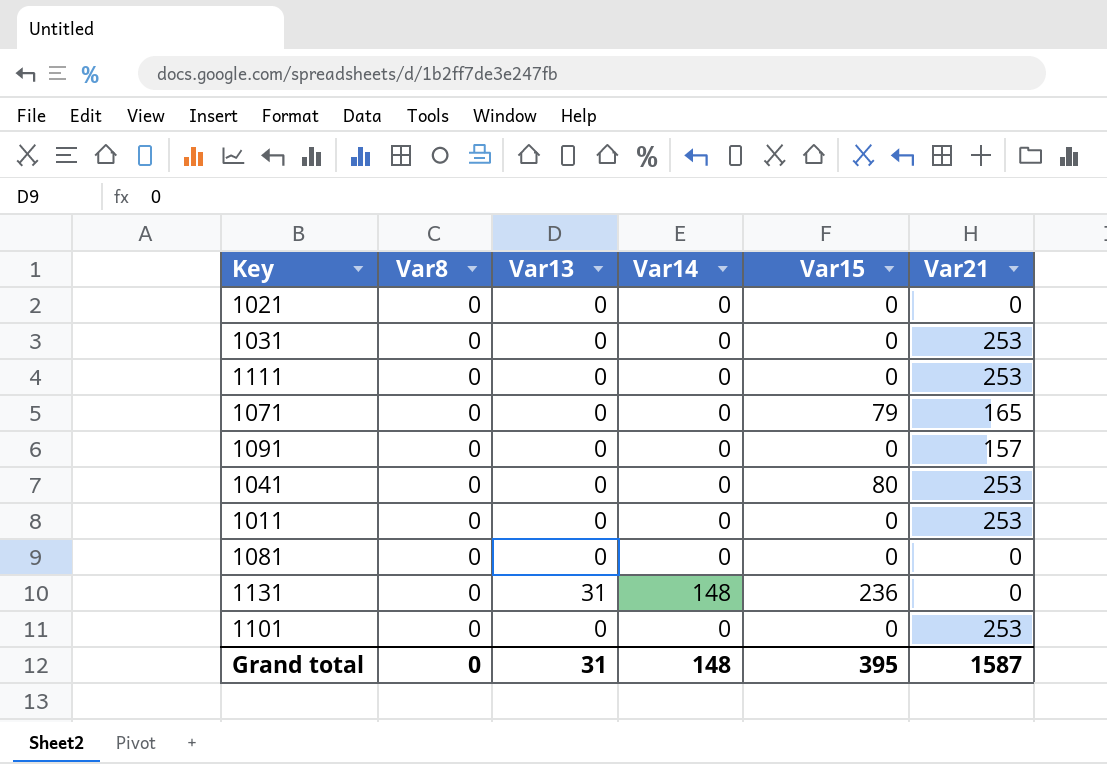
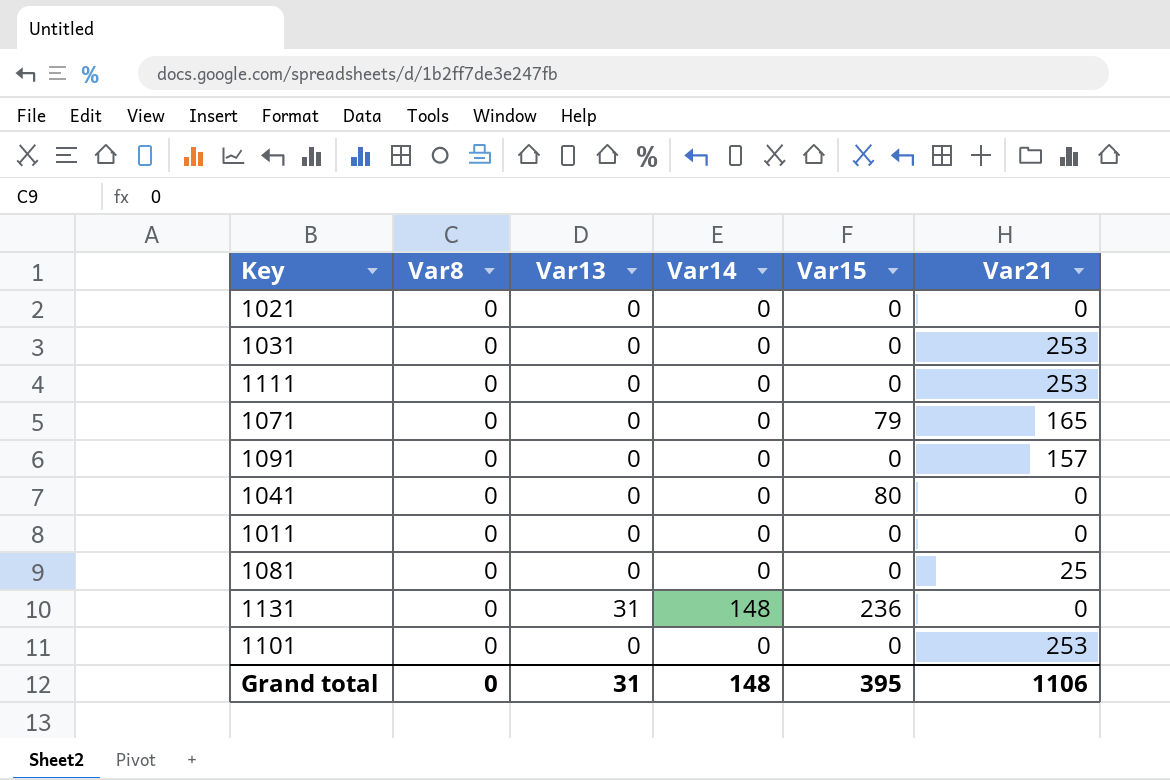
1041 | Var21: 253 -> 0
1011 | Var21: 253 -> 0
1081 | Var21: 0 -> 25
Grand total | Var21: 1587 -> 1106

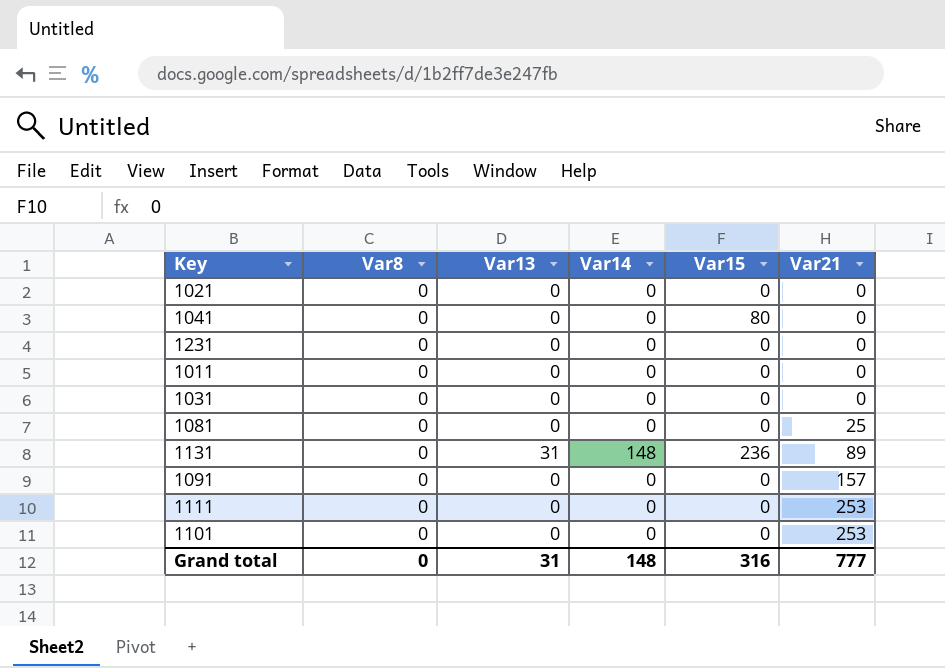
row order: none -> Var21 ascending
row 1071: 0 | 0 | 0 | 79 | 165 -> none
row 1231: none -> 0 | 0 | 0 | 0 | 0
1031 | Var21: 253 -> 0
1131 | Var21: 0 -> 89
Grand total | Var15: 395 -> 316
Grand total | Var21: 1106 -> 777

